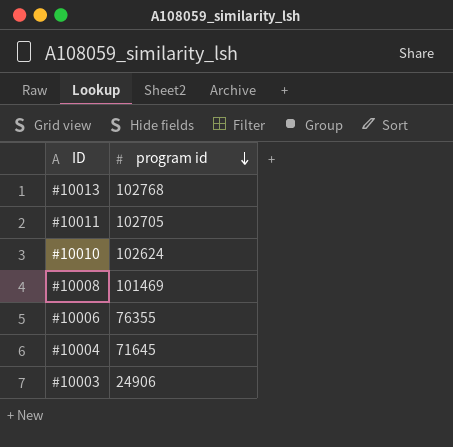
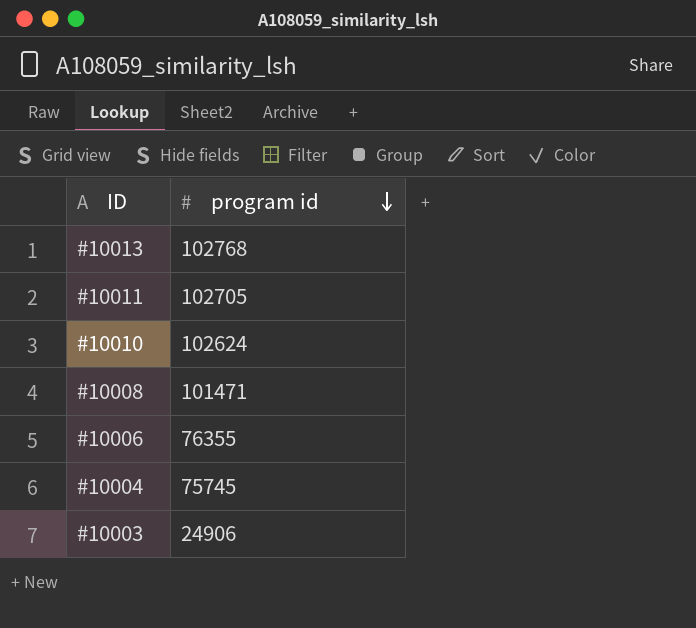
#10008 | program id: 101469 -> 101471
#10004 | program id: 71645 -> 75745

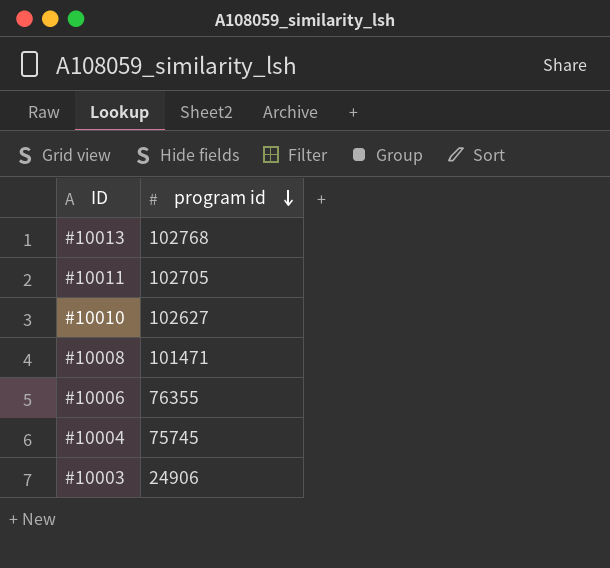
#10010 | program id: 102624 -> 102627

